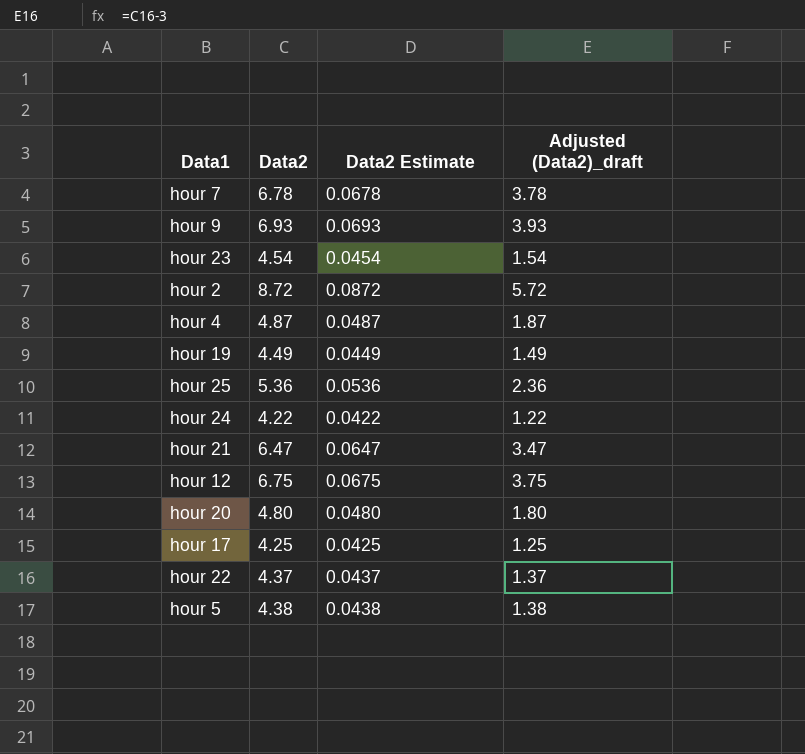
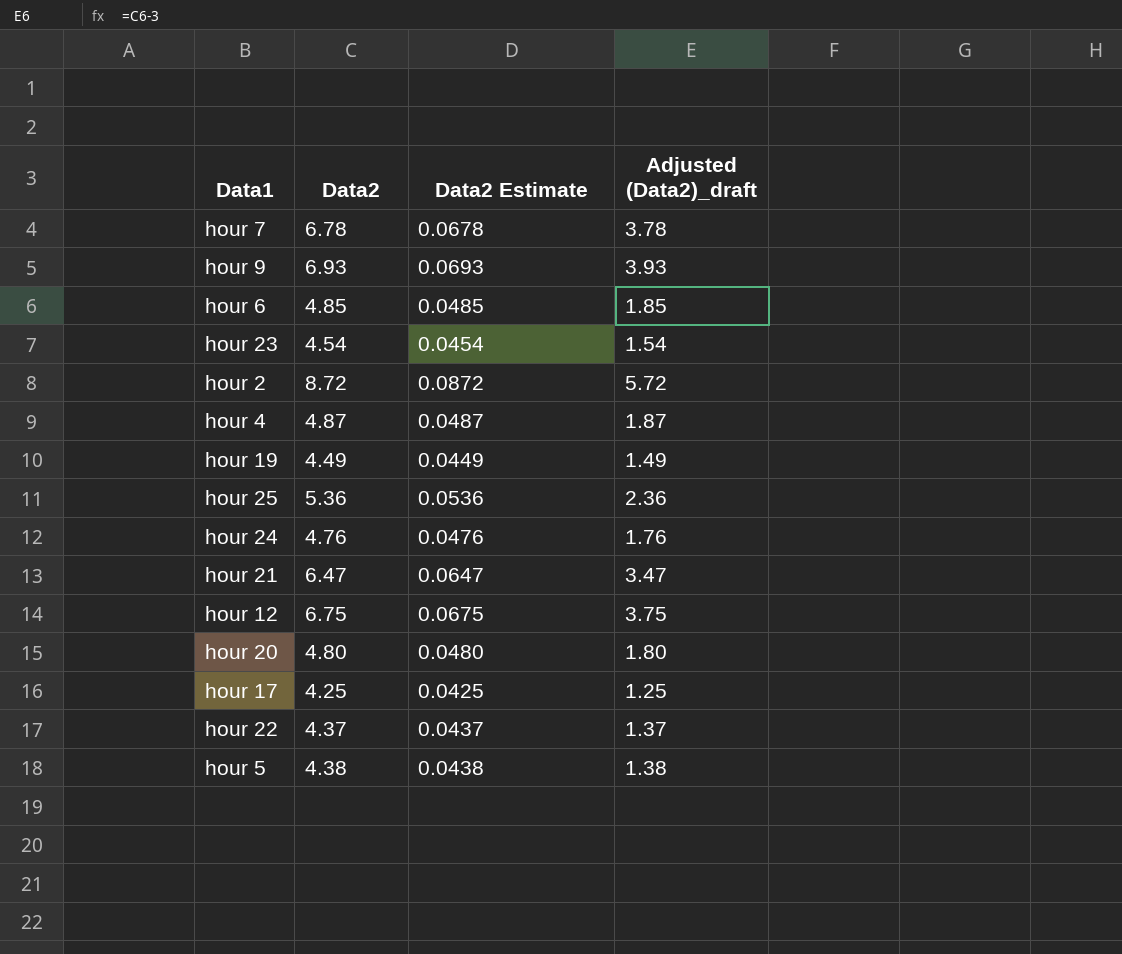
row hour 6: none -> 4.85 | 0.0485 | 1.85
hour 24 | Data2: 4.22 -> 4.76
hour 24 | Data2 Estimate: 0.0422 -> 0.0476
hour 24 | Adjusted (Data2)_draft: 1.22 -> 1.76

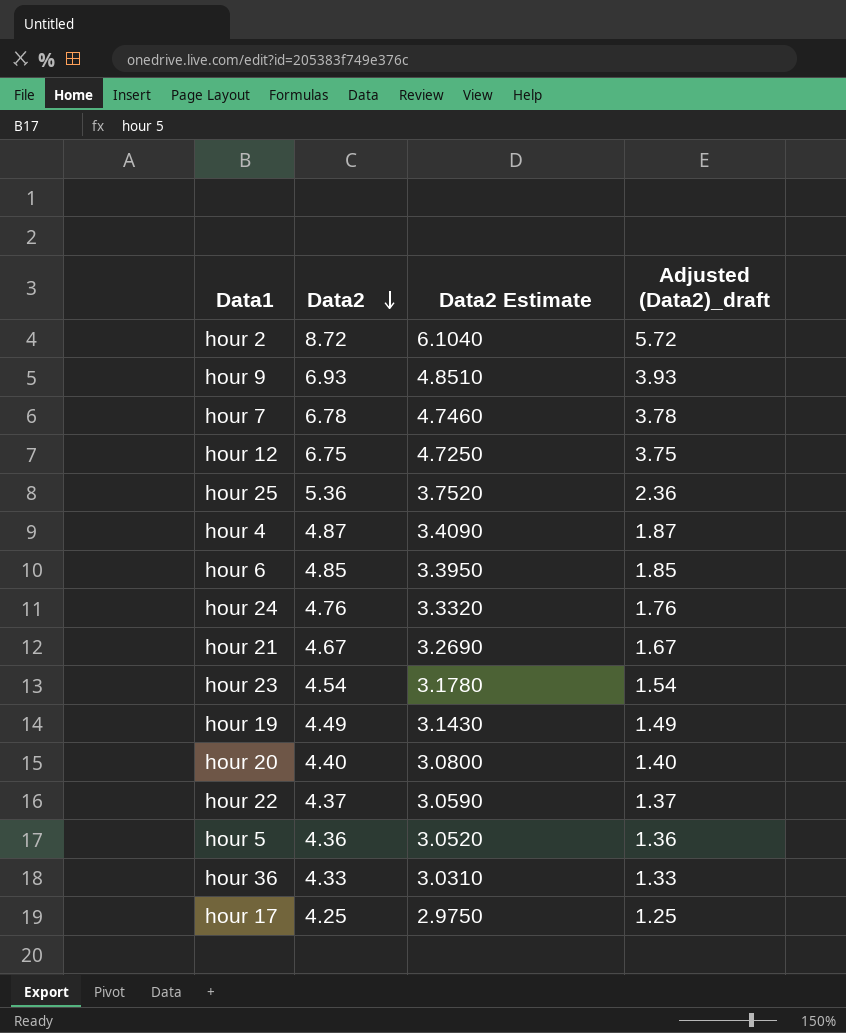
row order: none -> Data2 descending
column Data2 Estimate | formula: [Data2] * 0.01 -> [Data2] * 0.7
hour 21 | Data2: 6.47 -> 4.67
hour 21 | Adjusted (Data2)_draft: 3.47 -> 1.67
hour 20 | Data2: 4.80 -> 4.40
hour 20 | Adjusted (Data2)_draft: 1.80 -> 1.40
hour 5 | Data2: 4.38 -> 4.36
hour 5 | Adjusted (Data2)_draft: 1.38 -> 1.36
row hour 36: none -> 4.33 | 3.0310 | 1.33

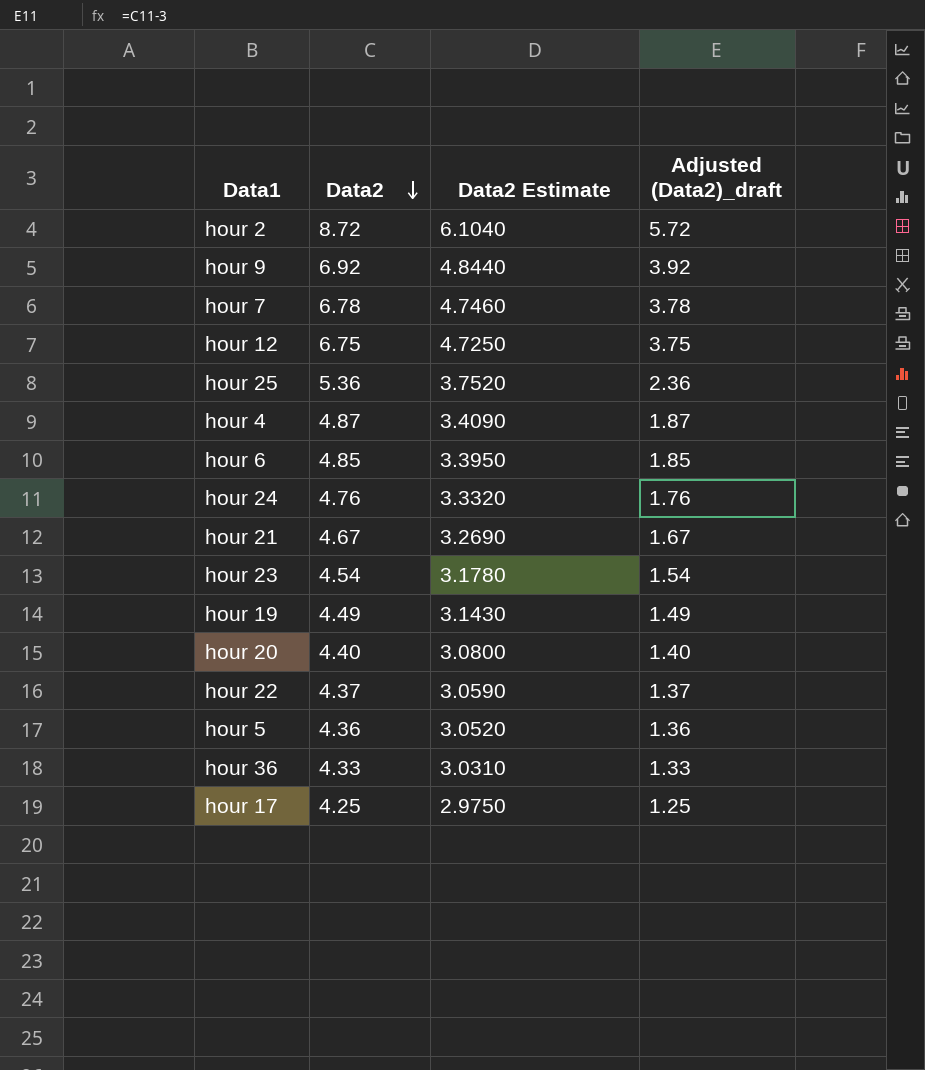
hour 9 | Data2: 6.93 -> 6.92
hour 9 | Data2 Estimate: 4.8510 -> 4.8440
hour 9 | Adjusted (Data2)_draft: 3.93 -> 3.92

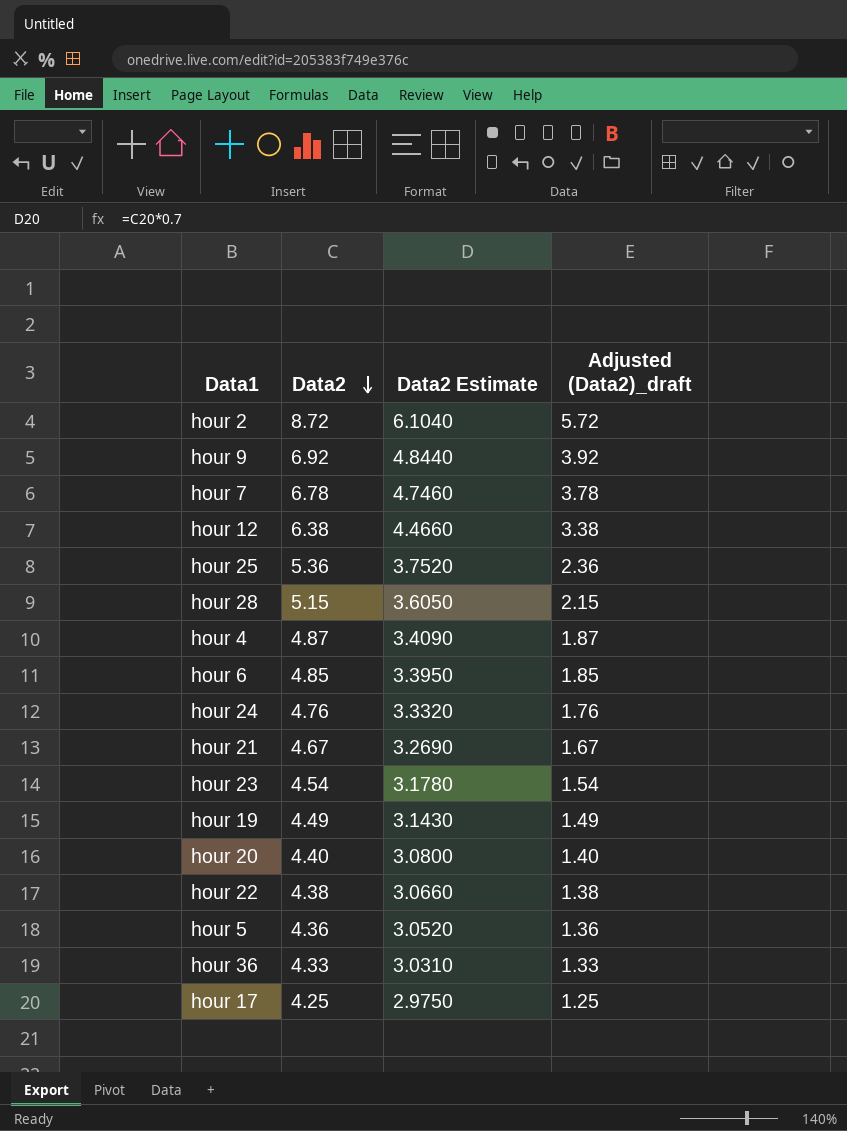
hour 12 | Data2: 6.75 -> 6.38
hour 12 | Data2 Estimate: 4.7250 -> 4.4660
hour 12 | Adjusted (Data2)_draft: 3.75 -> 3.38
row hour 28: none -> 5.15 | 3.6050 | 2.15
hour 22 | Data2: 4.37 -> 4.38
hour 22 | Data2 Estimate: 3.0590 -> 3.0660
hour 22 | Adjusted (Data2)_draft: 1.37 -> 1.38

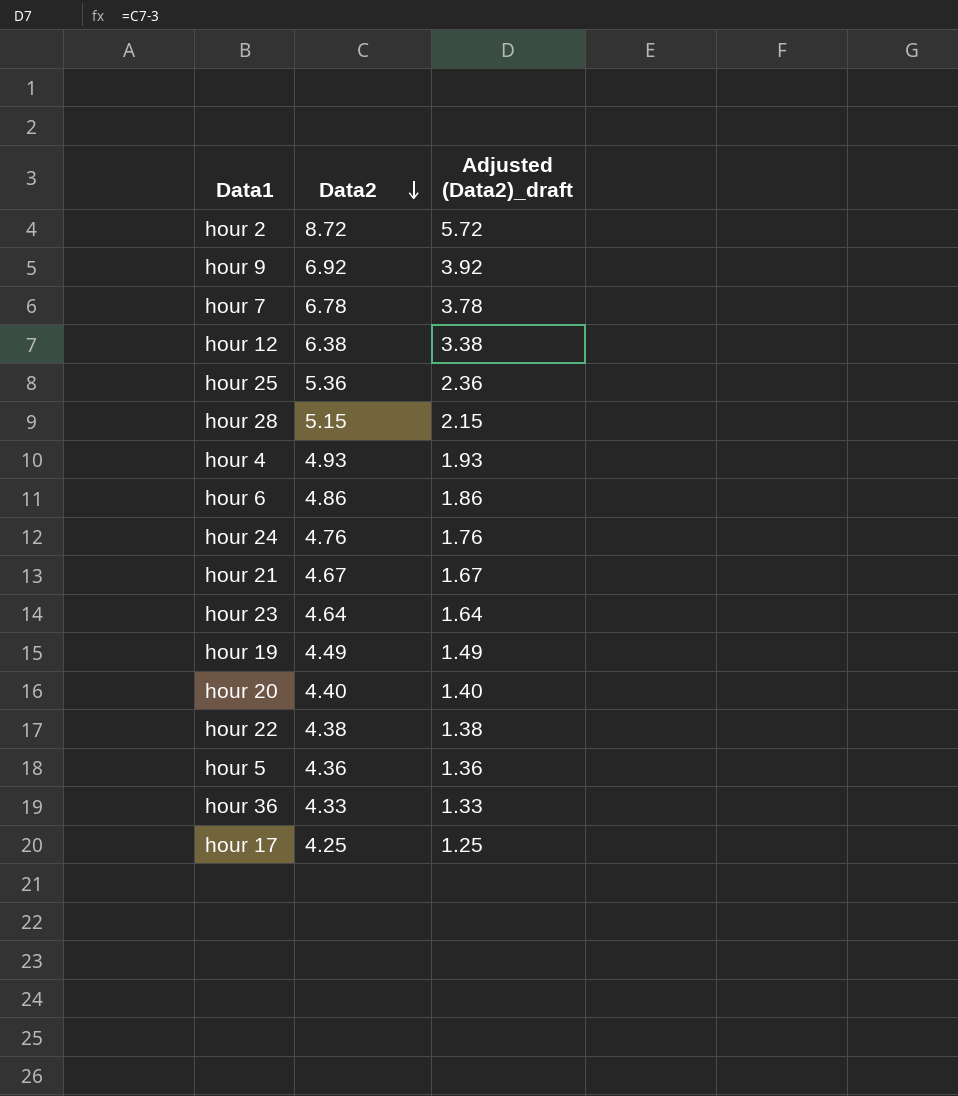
column Data2 Estimate | formula: [Data2] * 0.7 -> none
hour 4 | Data2: 4.87 -> 4.93
hour 4 | Adjusted (Data2)_draft: 1.87 -> 1.93
hour 6 | Data2: 4.85 -> 4.86
hour 6 | Adjusted (Data2)_draft: 1.85 -> 1.86
hour 23 | Data2: 4.54 -> 4.64
hour 23 | Adjusted (Data2)_draft: 1.54 -> 1.64

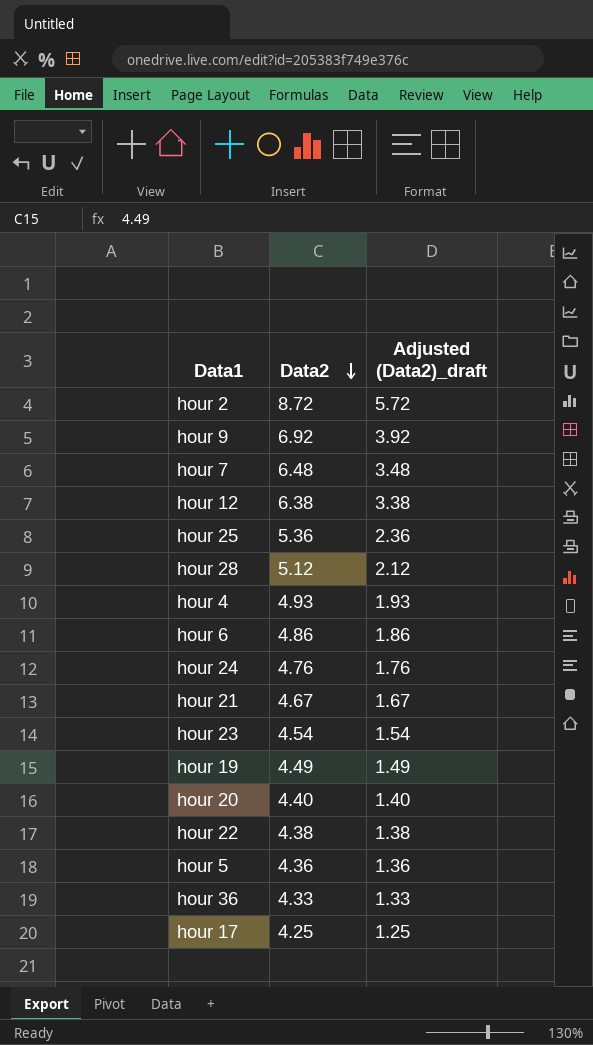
hour 7 | Data2: 6.78 -> 6.48
hour 7 | Adjusted (Data2)_draft: 3.78 -> 3.48
hour 28 | Data2: 5.15 -> 5.12
hour 28 | Adjusted (Data2)_draft: 2.15 -> 2.12
hour 23 | Data2: 4.64 -> 4.54
hour 23 | Adjusted (Data2)_draft: 1.64 -> 1.54

